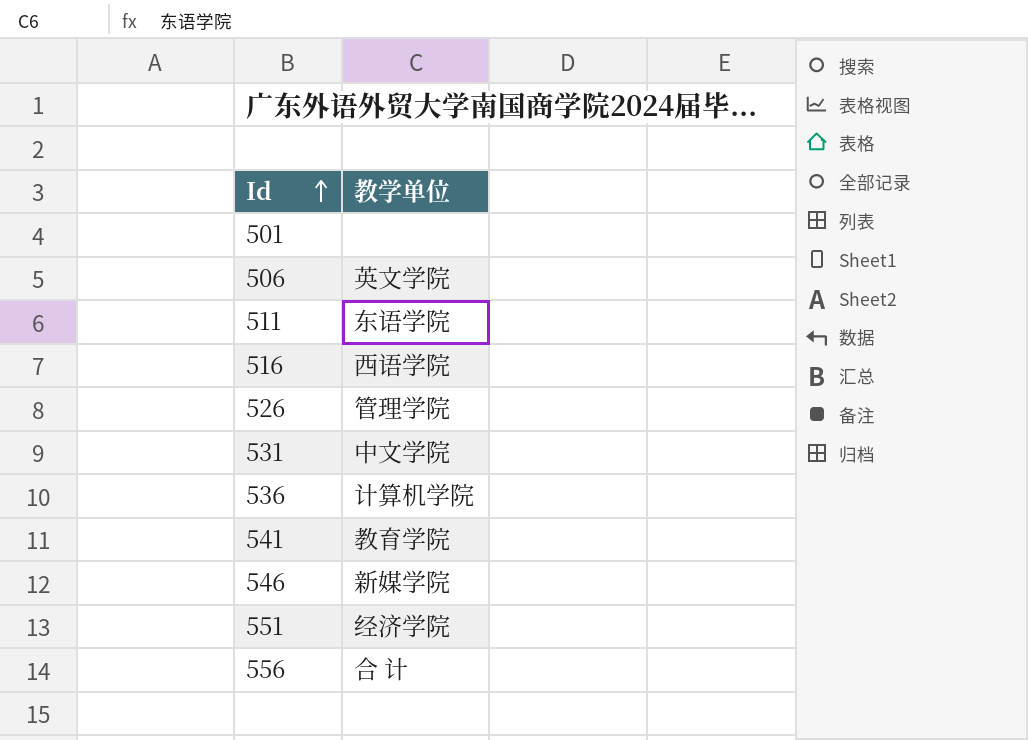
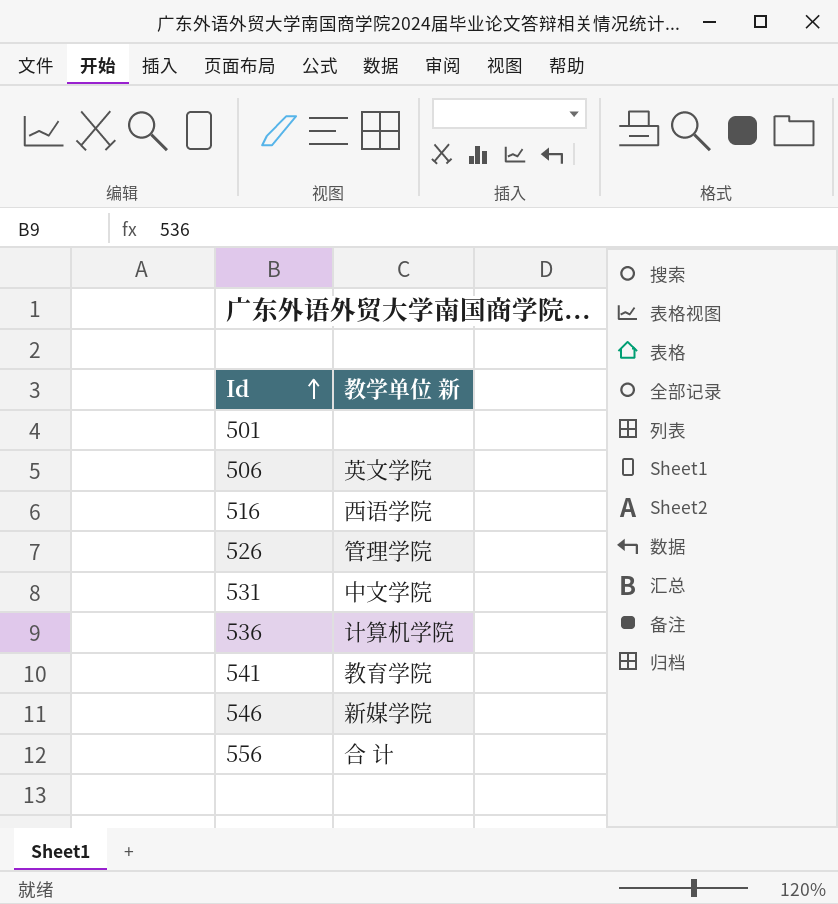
column name: 教学单位 -> 教学单位 新
row 511: 东语学院 -> none
row 551: 经济学院 -> none

